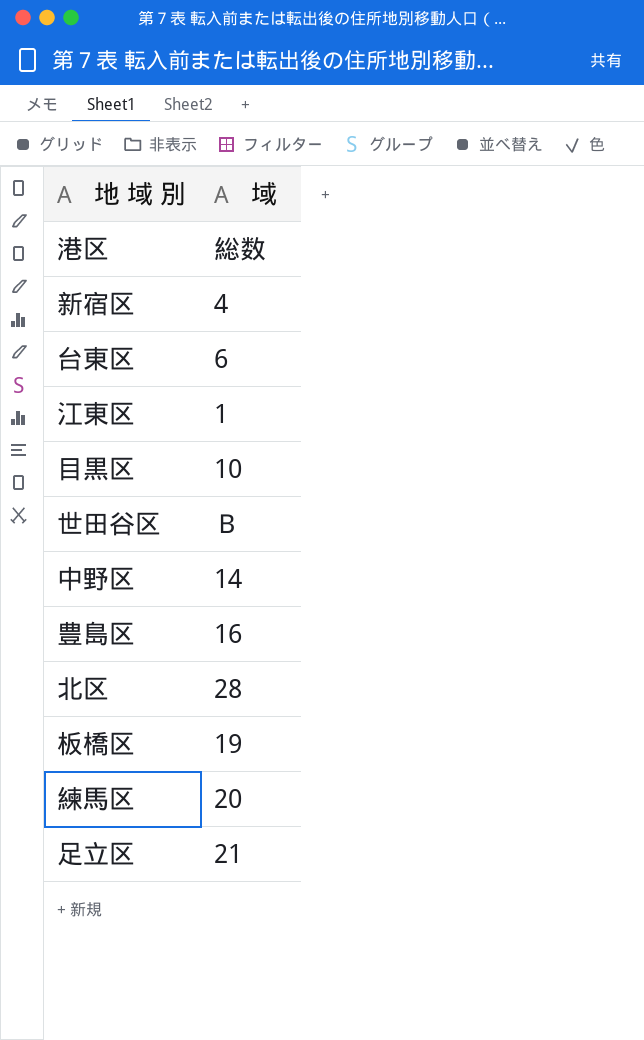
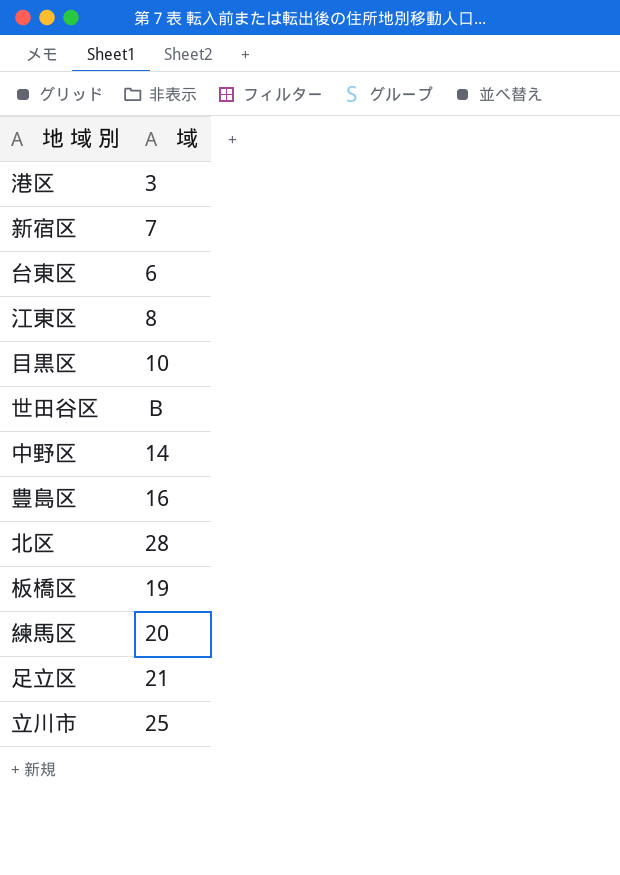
港区 | 域: 総数 -> 3
新宿区 | 域: 4 -> 7
江東区 | 域: 1 -> 8
row 立川市: none -> 25

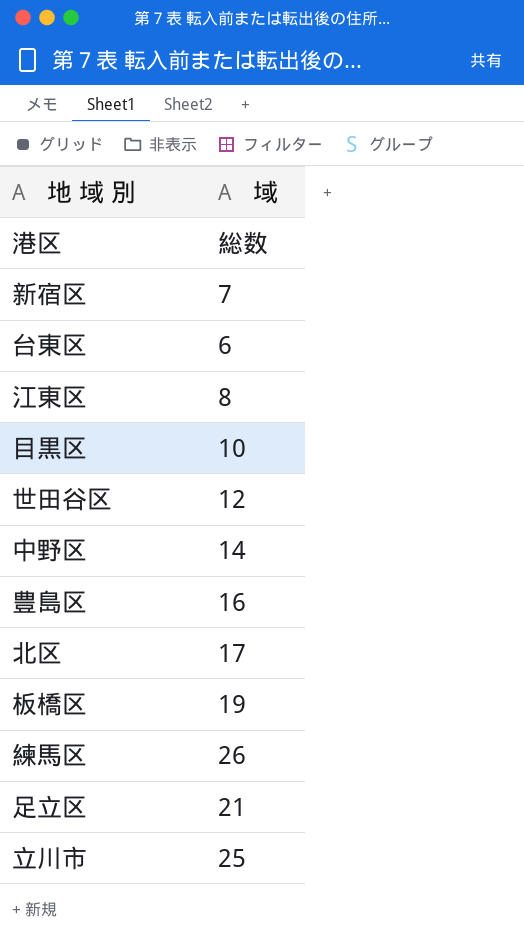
港区 | 域: 3 -> 総数
世田谷区 | 域: Ｂ -> 12
北区 | 域: 28 -> 17
練馬区 | 域: 20 -> 26

